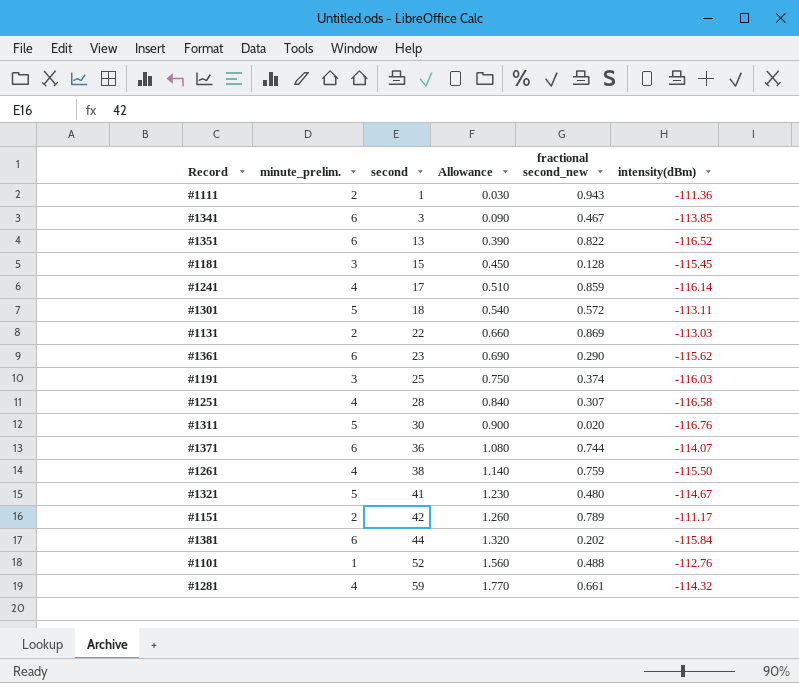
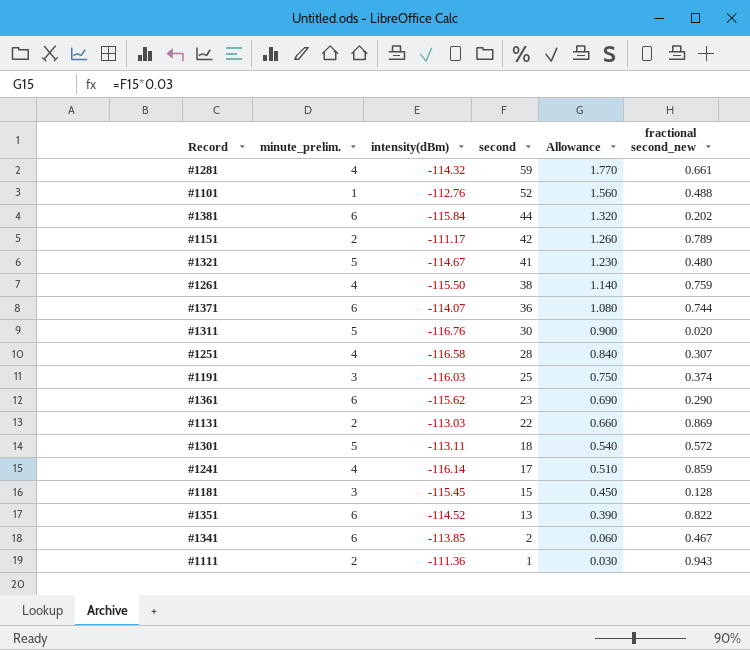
row order: second ascending -> second descending
column intensity(dBm) | position: 6 -> 3
#1351 | intensity(dBm): -116.52 -> -114.52
#1341 | second: 3 -> 2
#1341 | Allowance: 0.090 -> 0.060

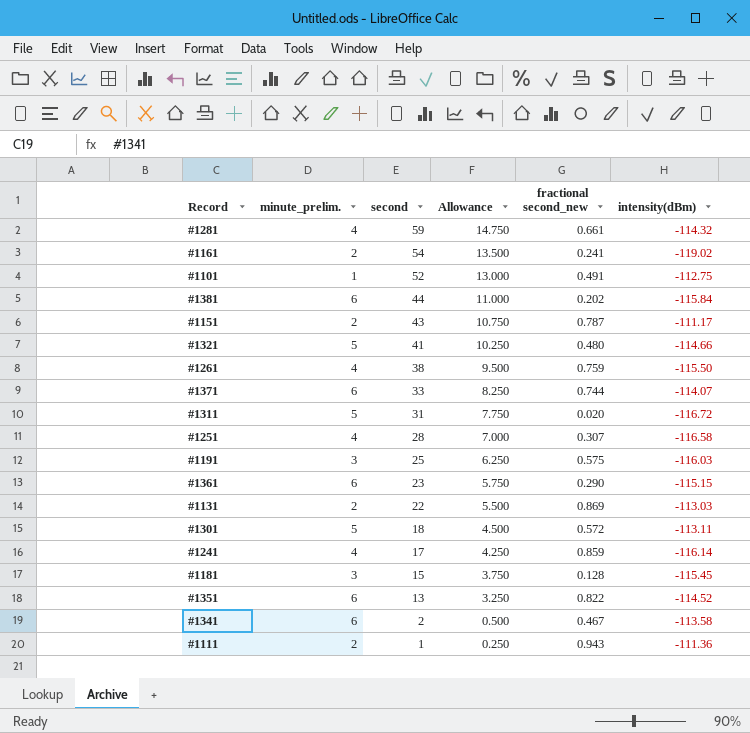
column Allowance | formula: [second] * 0.03 -> [second] * 0.25
column intensity(dBm) | position: 3 -> 6
row #1161: none -> 2 | 54 | 13.500 | 0.241 | -119.02
#1101 | fractional second_new: 0.488 -> 0.491
#1101 | intensity(dBm): -112.76 -> -112.75
#1151 | second: 42 -> 43
#1151 | fractional second_new: 0.789 -> 0.787
#1321 | intensity(dBm): -114.67 -> -114.66
#1371 | second: 36 -> 33
#1311 | second: 30 -> 31
#1311 | intensity(dBm): -116.76 -> -116.72
#1191 | fractional second_new: 0.374 -> 0.575
#1361 | intensity(dBm): -115.62 -> -115.15
#1341 | intensity(dBm): -113.85 -> -113.58

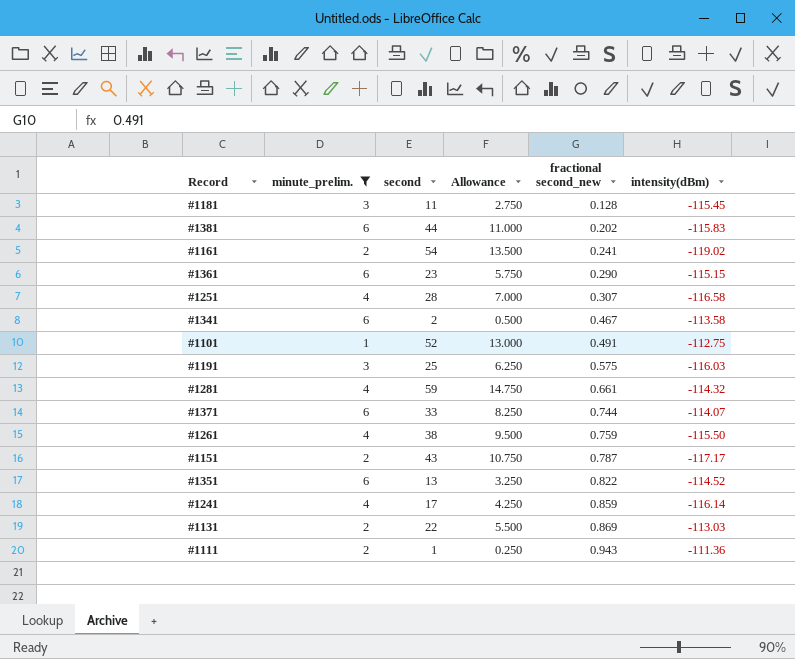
filter: none -> minute_prelim. != 5
row order: second descending -> fractional second_new ascending
#1181 | second: 15 -> 11
#1181 | Allowance: 3.750 -> 2.750
#1381 | intensity(dBm): -115.84 -> -115.83
#1151 | intensity(dBm): -111.17 -> -117.17

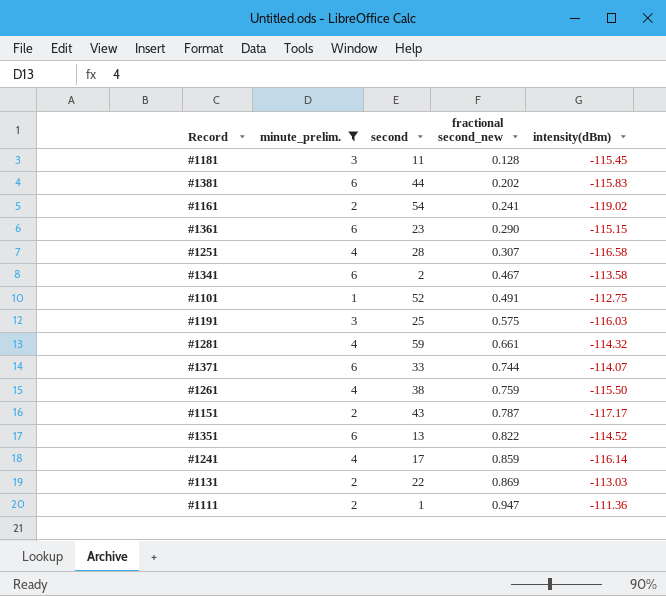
column Allowance | formula: [second] * 0.25 -> none
#1111 | fractional second_new: 0.943 -> 0.947

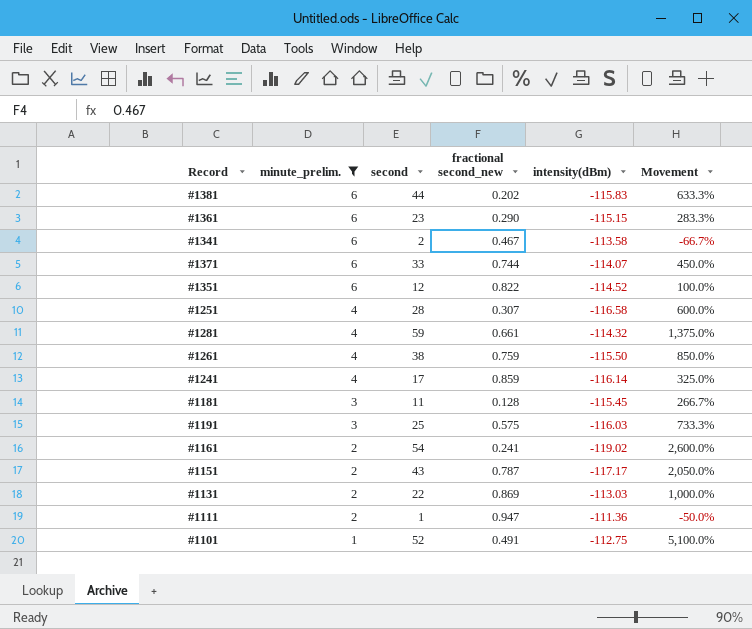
row order: fractional second_new ascending -> minute_prelim. descending
column Movement | formula: none -> ([second] - [minute_prelim.]) / [minute_prelim.]
#1351 | second: 13 -> 12

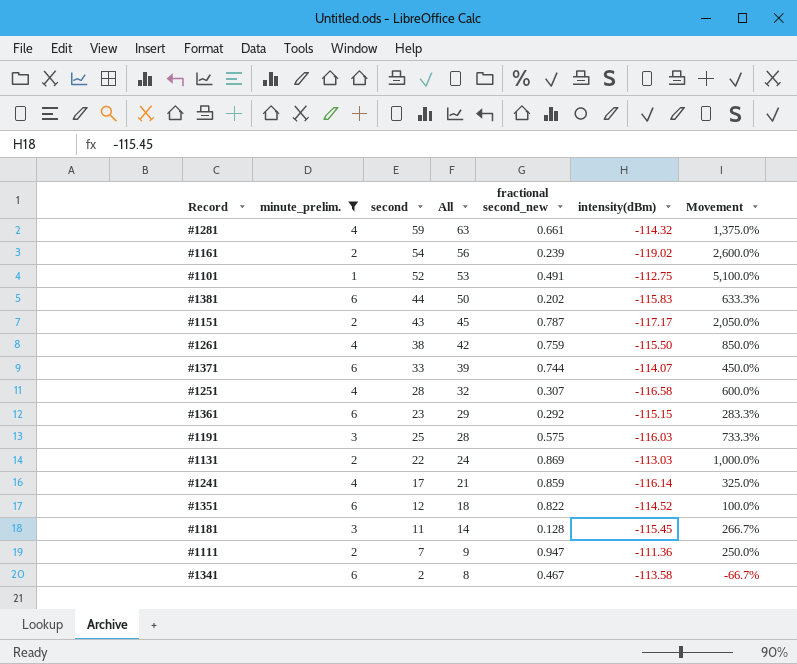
row order: minute_prelim. descending -> All descending
column All | formula: none -> [minute_prelim.] + [second]
#1161 | fractional second_new: 0.241 -> 0.239
#1361 | fractional second_new: 0.290 -> 0.292
#1111 | second: 1 -> 7
#1111 | Movement: -50.0% -> 250.0%

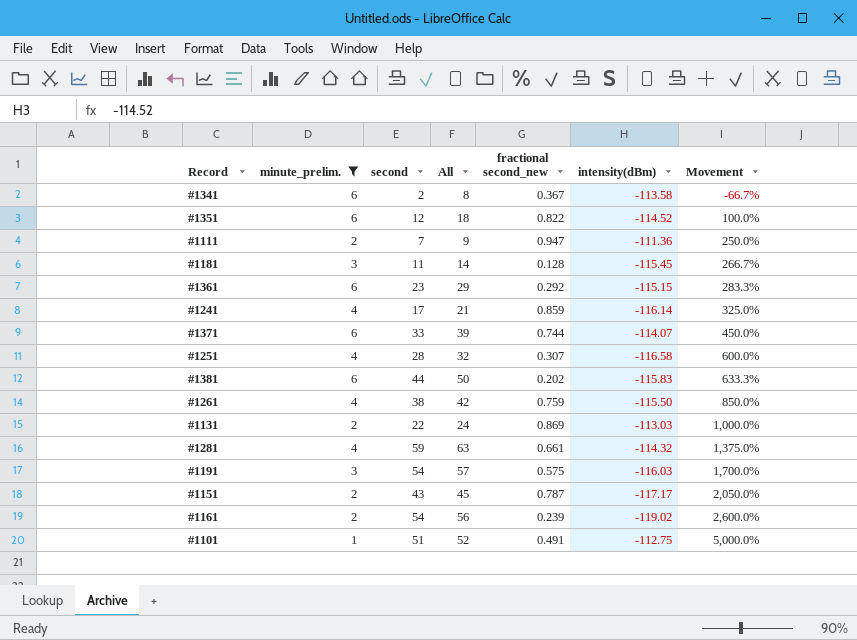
row order: All descending -> Movement ascending
#1341 | fractional second_new: 0.467 -> 0.367
#1191 | second: 25 -> 54
#1191 | All: 28 -> 57
#1191 | Movement: 733.3% -> 1,700.0%
#1101 | second: 52 -> 51
#1101 | All: 53 -> 52
#1101 | Movement: 5,100.0% -> 5,000.0%

